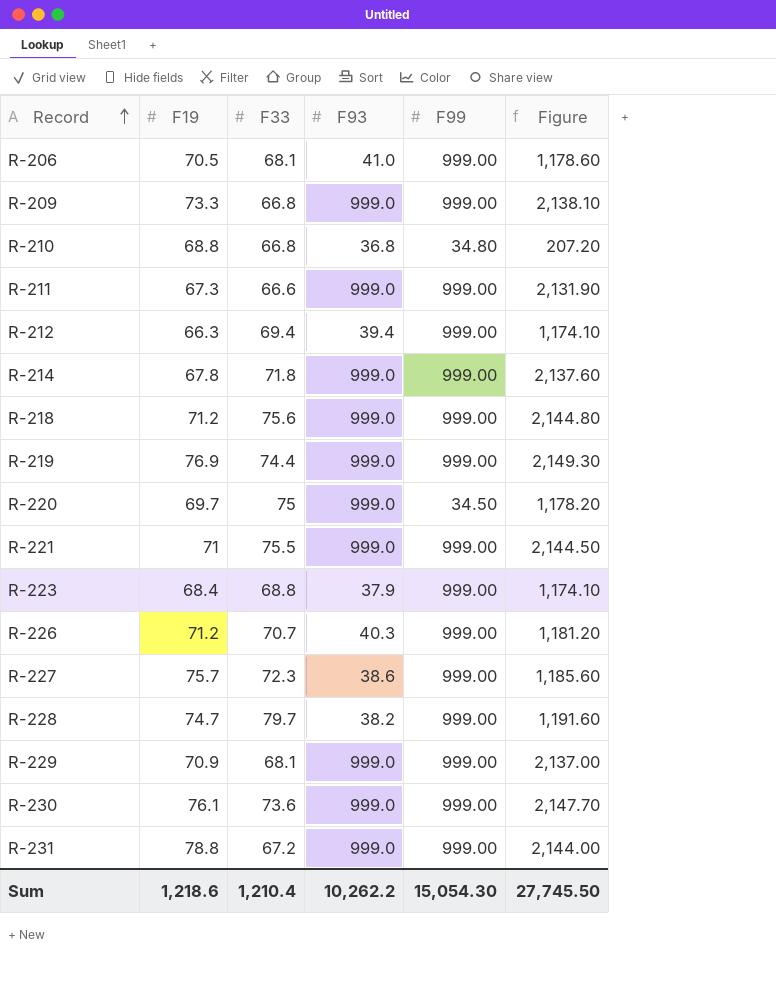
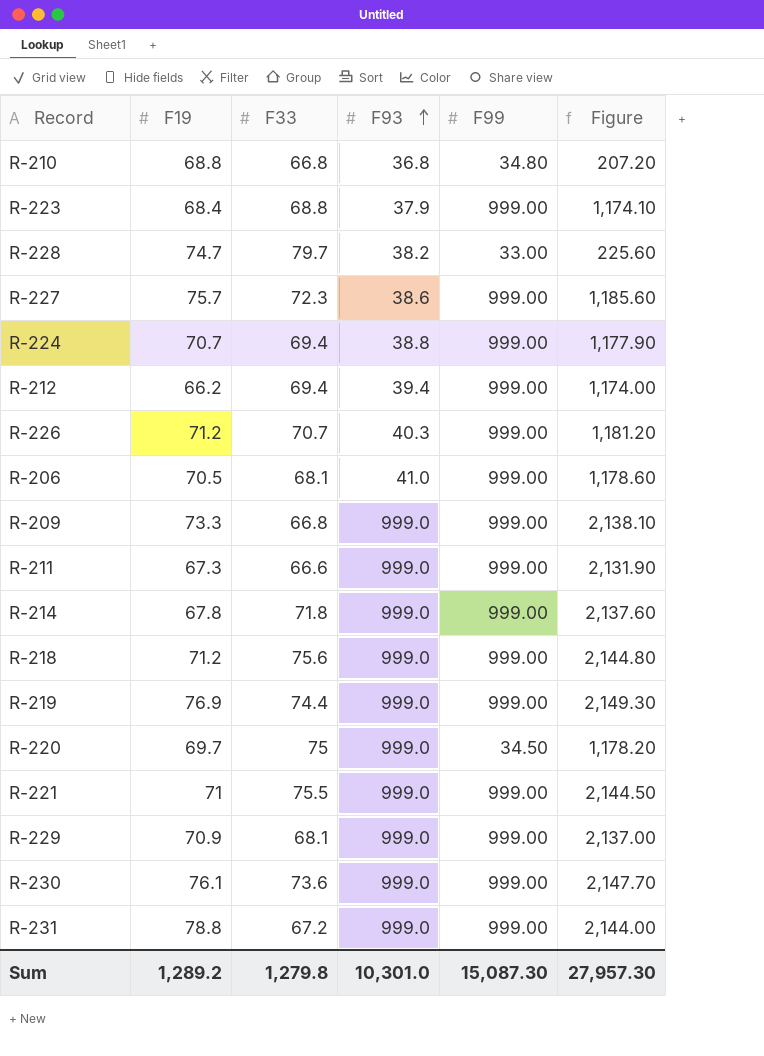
row order: Record ascending -> F93 ascending
R-228 | F99: 999.00 -> 33.00
R-228 | Figure: 1,191.60 -> 225.60
row R-224: none -> 70.7 | 69.4 | 38.8 | 999.00 | 1,177.90
R-212 | F19: 66.3 -> 66.2
R-212 | Figure: 1,174.10 -> 1,174.00
Sum | F19: 1,218.6 -> 1,289.2
Sum | F33: 1,210.4 -> 1,279.8
Sum | F93: 10,262.2 -> 10,301.0
Sum | F99: 15,054.30 -> 15,087.30
Sum | Figure: 27,745.50 -> 27,957.30

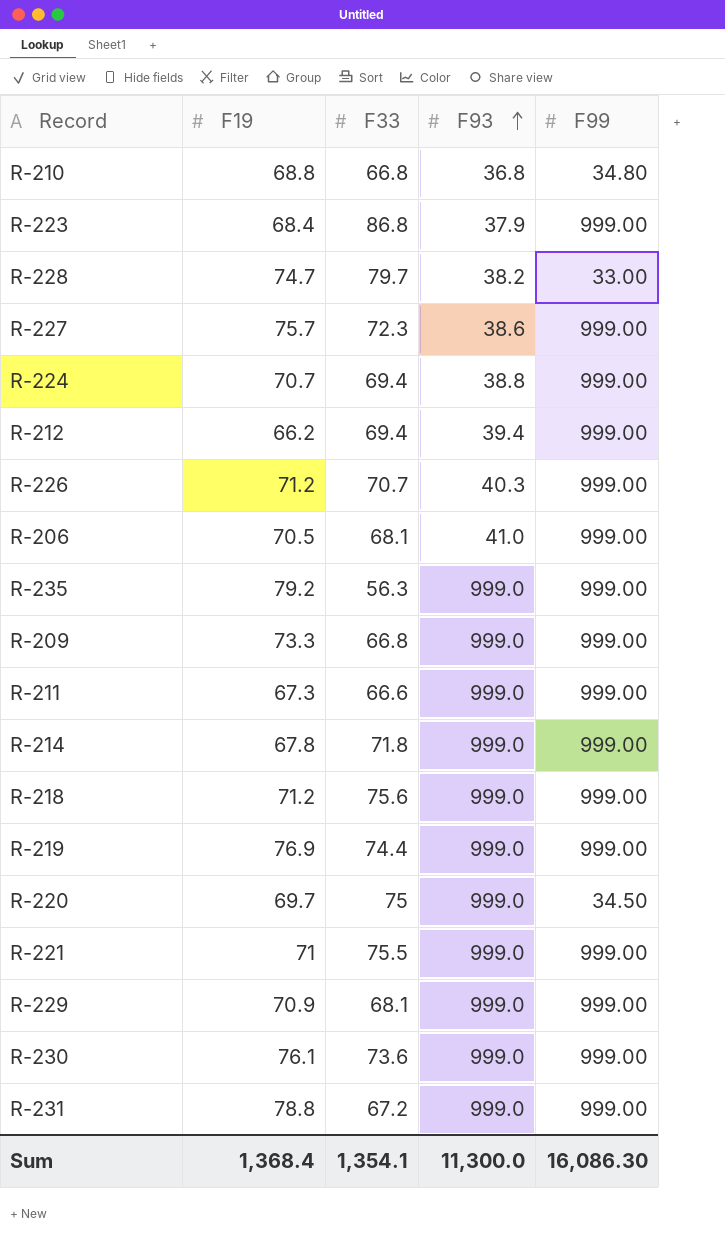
column Figure | formula: [F19] + [F33] + [F93] + [F99] -> none
R-223 | F33: 68.8 -> 86.8
row R-235: none -> 79.2 | 56.3 | 999.0 | 999.00
Sum | F19: 1,289.2 -> 1,368.4
Sum | F33: 1,279.8 -> 1,354.1
Sum | F93: 10,301.0 -> 11,300.0
Sum | F99: 15,087.30 -> 16,086.30

